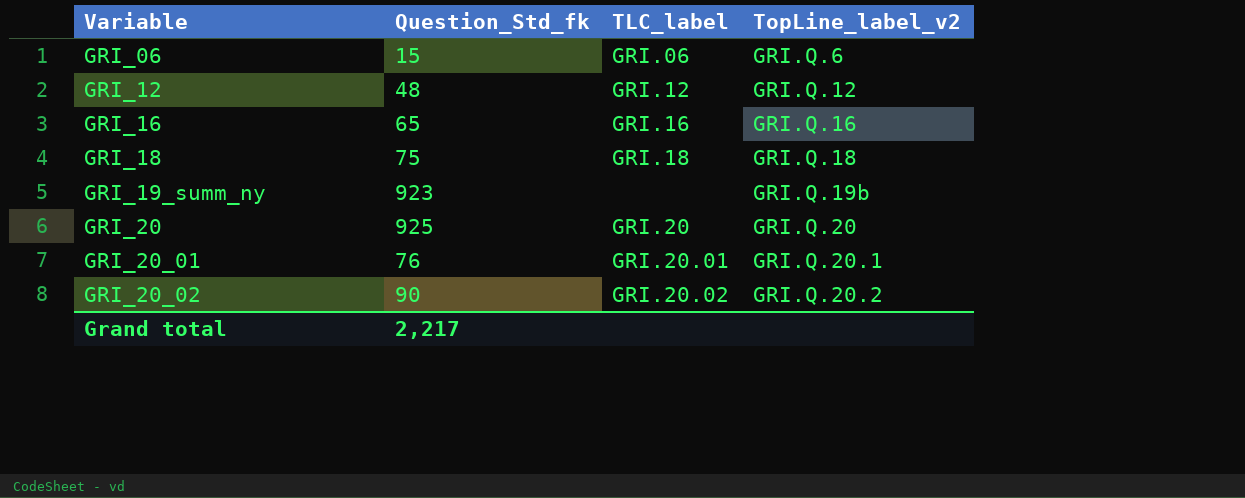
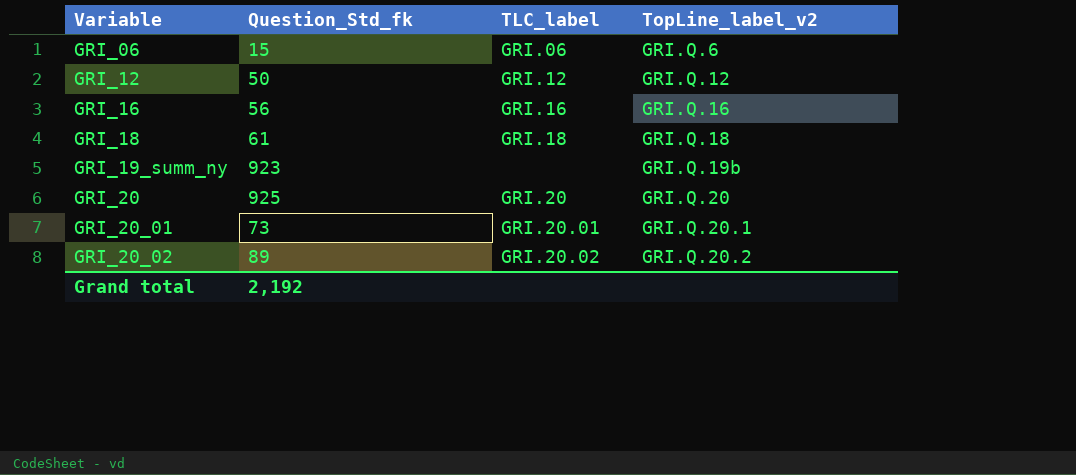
GRI_12 | Question_Std_fk: 48 -> 50
GRI_16 | Question_Std_fk: 65 -> 56
GRI_18 | Question_Std_fk: 75 -> 61
GRI_20_01 | Question_Std_fk: 76 -> 73
GRI_20_02 | Question_Std_fk: 90 -> 89
Grand total | Question_Std_fk: 2,217 -> 2,192

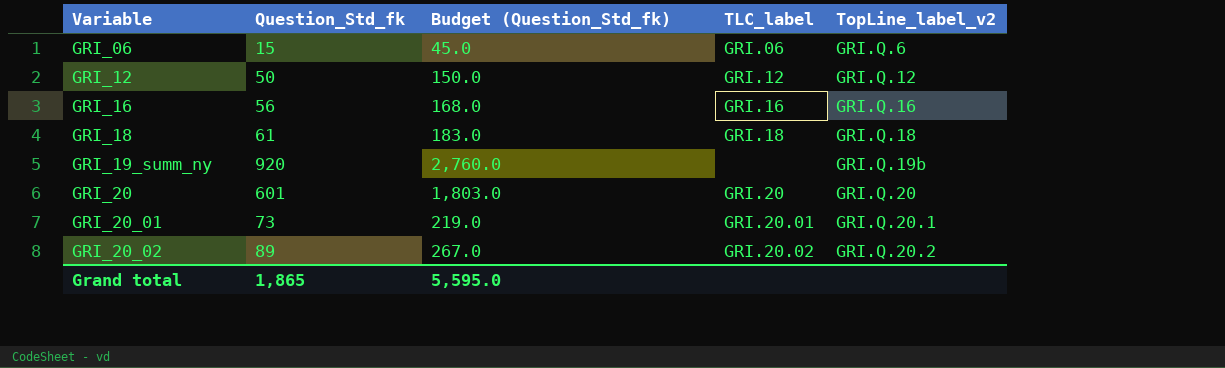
column Budget (Question_Std_fk) | formula: none -> [Question_Std_fk] * 3
GRI_19_summ_ny | Question_Std_fk: 923 -> 920
GRI_20 | Question_Std_fk: 925 -> 601
Grand total | Question_Std_fk: 2,192 -> 1,865

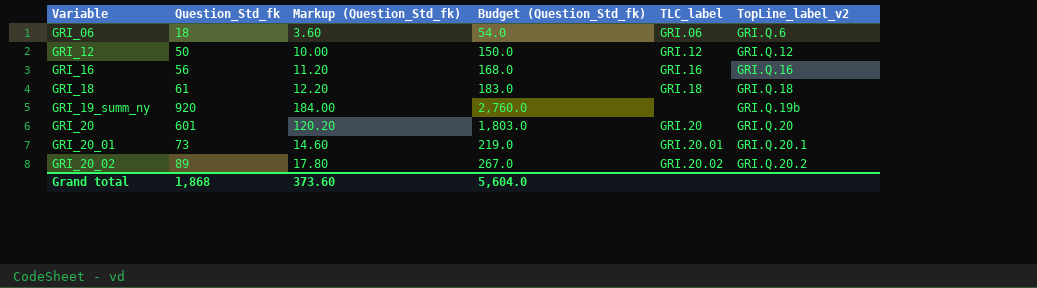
column Markup (Question_Std_fk) | formula: none -> [Question_Std_fk] * 0.2
GRI_06 | Question_Std_fk: 15 -> 18
GRI_06 | Budget (Question_Std_fk): 45.0 -> 54.0
Grand total | Question_Std_fk: 1,865 -> 1,868
Grand total | Budget (Question_Std_fk): 5,595.0 -> 5,604.0

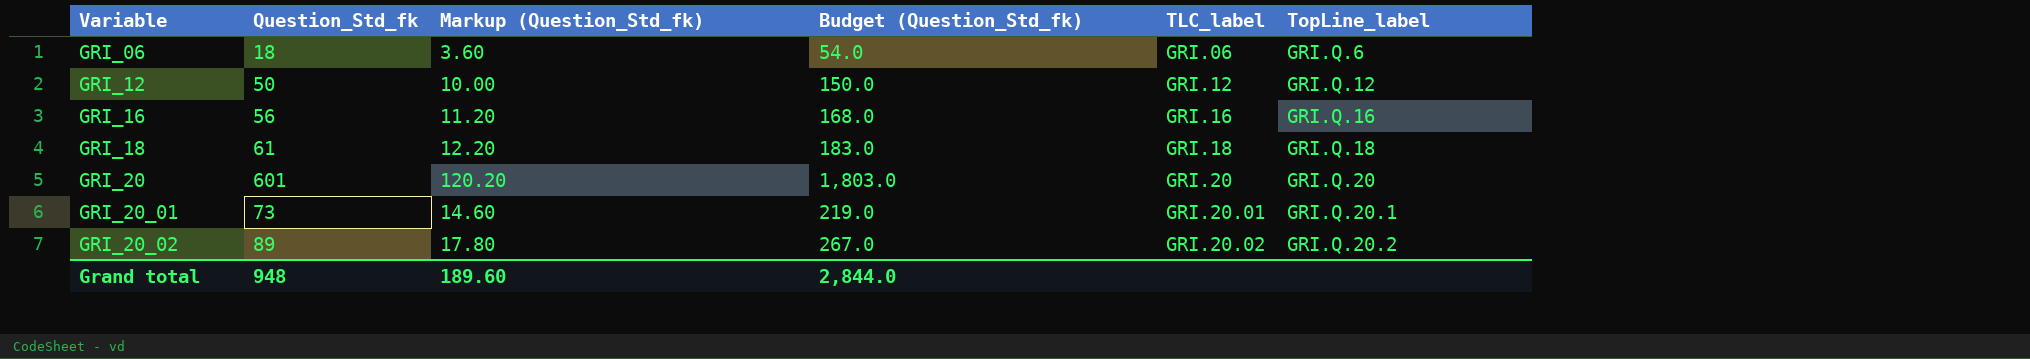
column name: TopLine_label_v2 -> TopLine_label
row GRI_19_summ_ny: 920 | 184.00 | 2,760.0 | none | GRI.Q.19b -> none
Grand total | Question_Std_fk: 1,868 -> 948
Grand total | Markup (Question_Std_fk): 373.60 -> 189.60
Grand total | Budget (Question_Std_fk): 5,604.0 -> 2,844.0

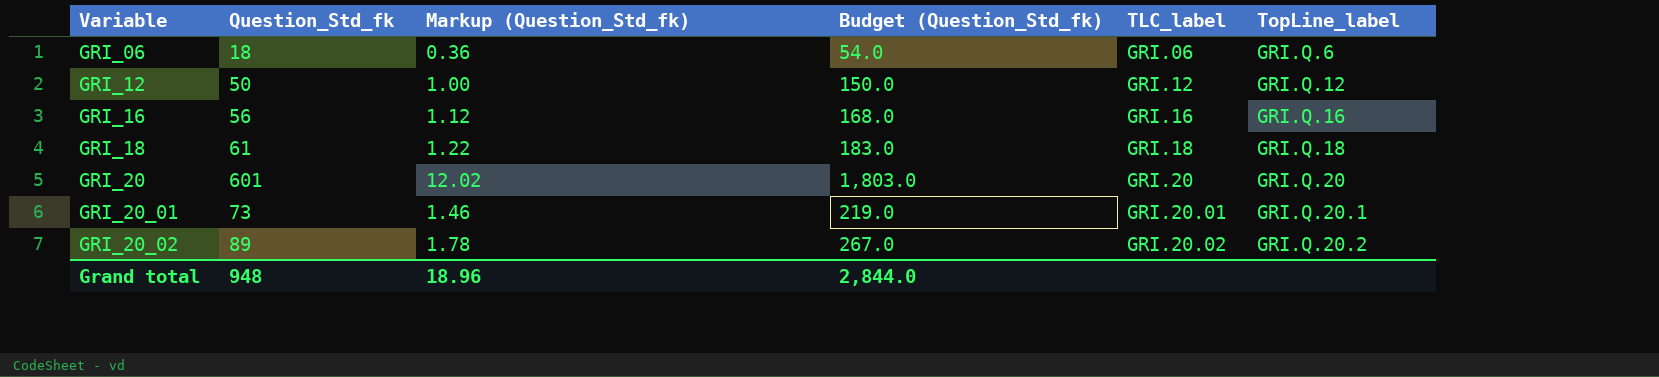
column Markup (Question_Std_fk) | formula: [Question_Std_fk] * 0.2 -> [Question_Std_fk] * 0.02
Grand total | Markup (Question_Std_fk): 189.60 -> 18.96

